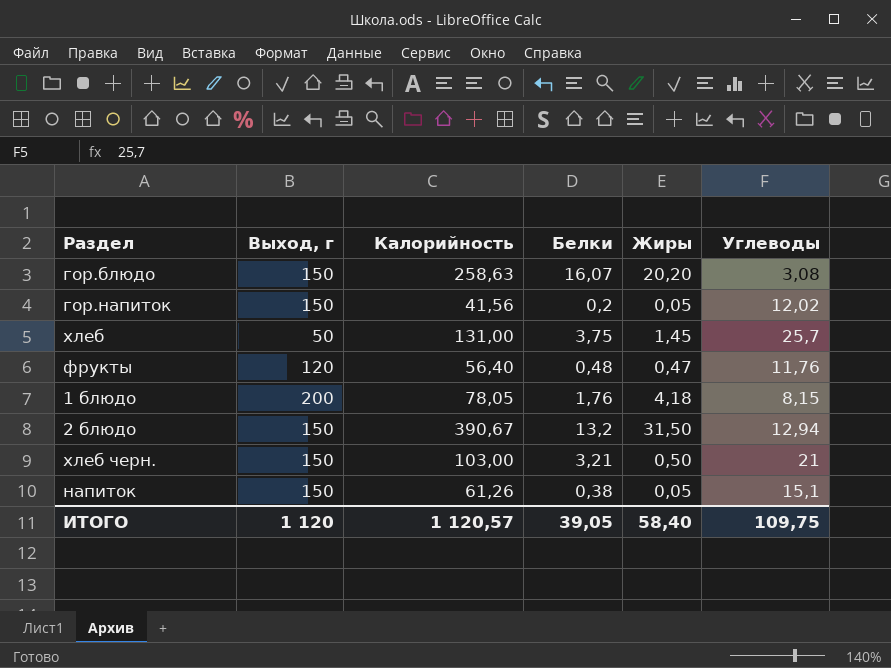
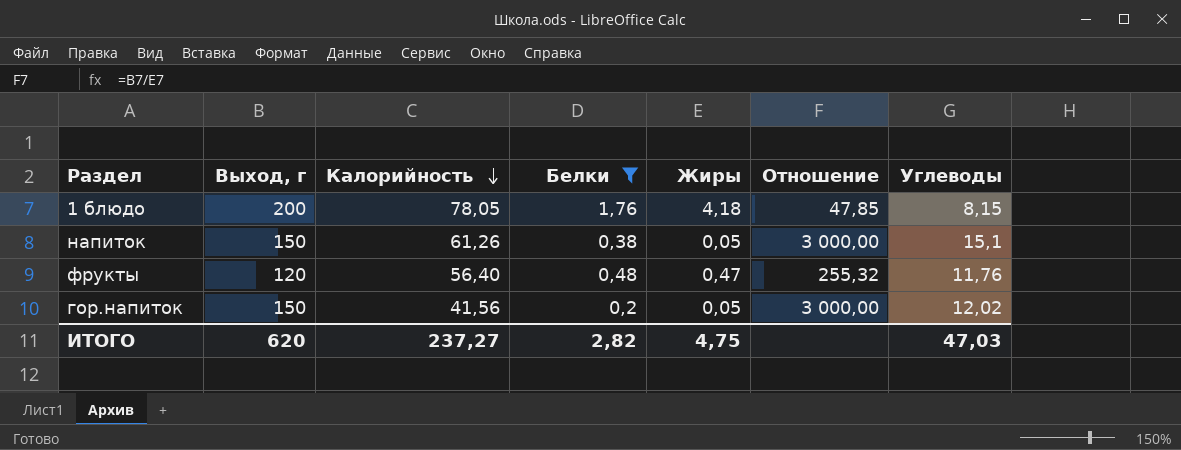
filter: none -> Белки <= 1,76
row order: none -> Калорийность descending
column Отношение | formula: none -> [Выход, г] / [Жиры]
ИТОГО | Выход, г: 1 120 -> 620
ИТОГО | Калорийность: 1 120,57 -> 237,27
ИТОГО | Белки: 39,05 -> 2,82
ИТОГО | Жиры: 58,40 -> 4,75
ИТОГО | Углеводы: 109,75 -> 47,03

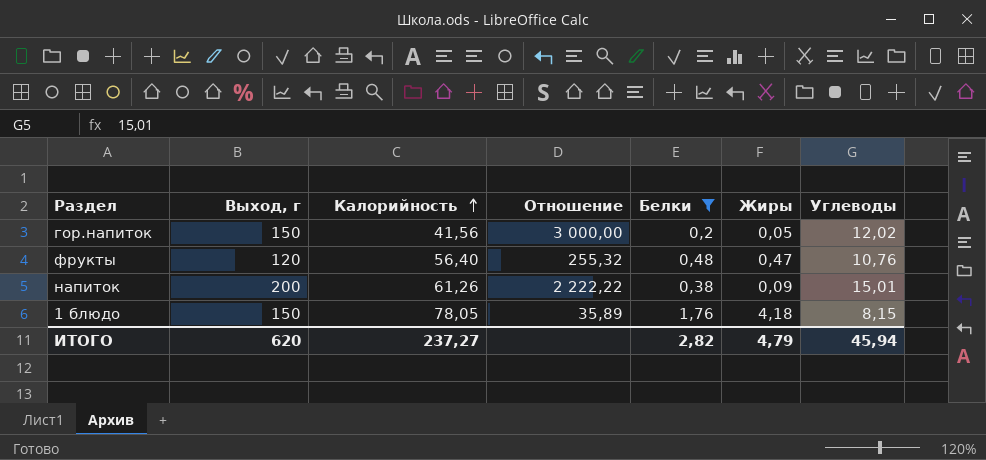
row order: Калорийность descending -> Калорийность ascending
column Отношение | position: 6 -> 4
фрукты | Углеводы: 11,76 -> 10,76
напиток | Выход, г: 150 -> 200
напиток | Отношение: 3 000,00 -> 2 222,22
напиток | Жиры: 0,05 -> 0,09
напиток | Углеводы: 15,1 -> 15,01
1 блюдо | Выход, г: 200 -> 150
1 блюдо | Отношение: 47,85 -> 35,89
ИТОГО | Жиры: 4,75 -> 4,79
ИТОГО | Углеводы: 47,03 -> 45,94

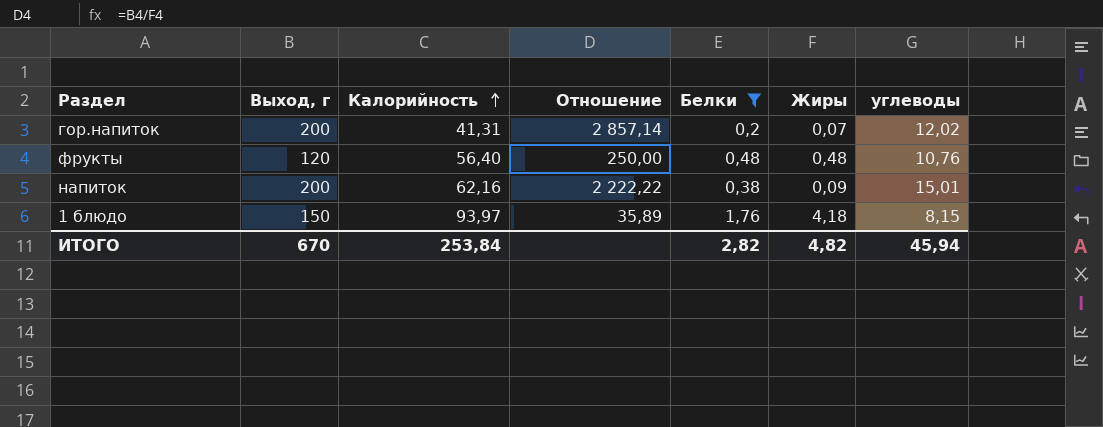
column name: Углеводы -> углеводы
гор.напиток | Выход, г: 150 -> 200
гор.напиток | Калорийность: 41,56 -> 41,31
гор.напиток | Отношение: 3 000,00 -> 2 857,14
гор.напиток | Жиры: 0,05 -> 0,07
фрукты | Отношение: 255,32 -> 250,00
фрукты | Жиры: 0,47 -> 0,48
напиток | Калорийность: 61,26 -> 62,16
1 блюдо | Калорийность: 78,05 -> 93,97
ИТОГО | Выход, г: 620 -> 670
ИТОГО | Калорийность: 237,27 -> 253,84
ИТОГО | Жиры: 4,79 -> 4,82

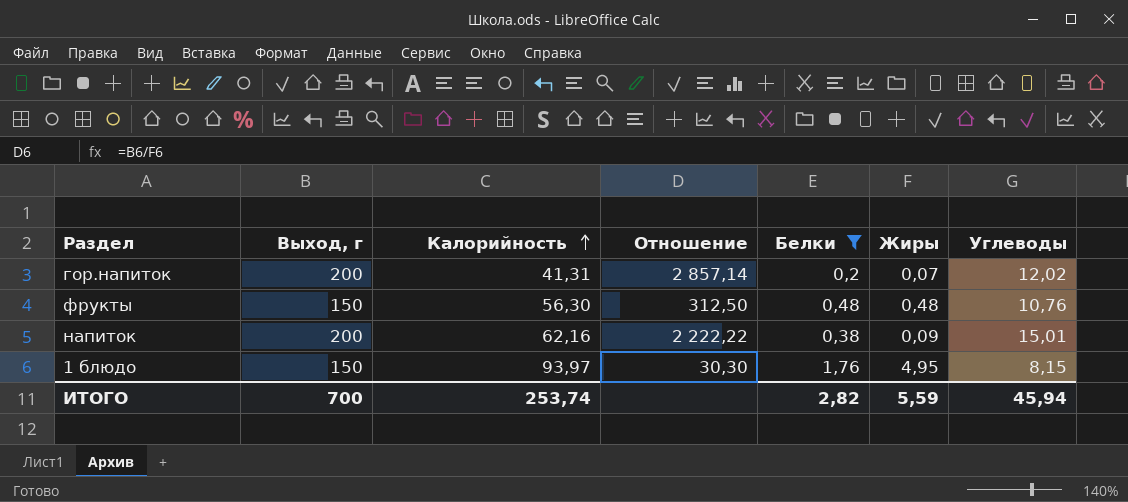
column name: углеводы -> Углеводы
фрукты | Выход, г: 120 -> 150
фрукты | Калорийность: 56,40 -> 56,30
фрукты | Отношение: 250,00 -> 312,50
1 блюдо | Отношение: 35,89 -> 30,30
1 блюдо | Жиры: 4,18 -> 4,95
ИТОГО | Выход, г: 670 -> 700
ИТОГО | Калорийность: 253,84 -> 253,74
ИТОГО | Жиры: 4,82 -> 5,59

